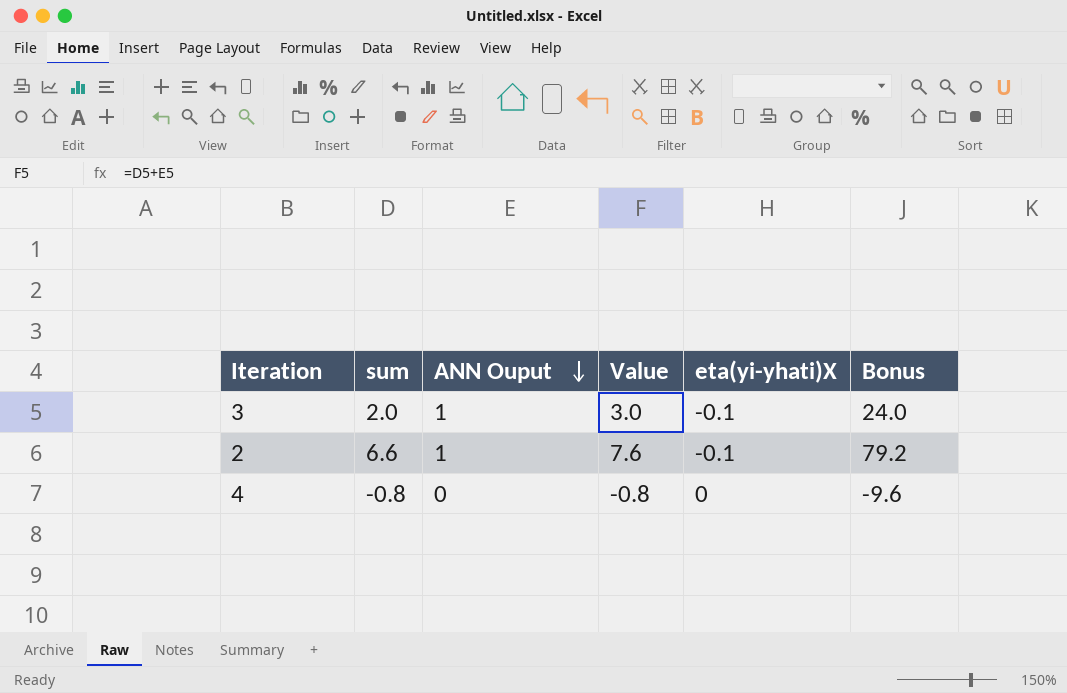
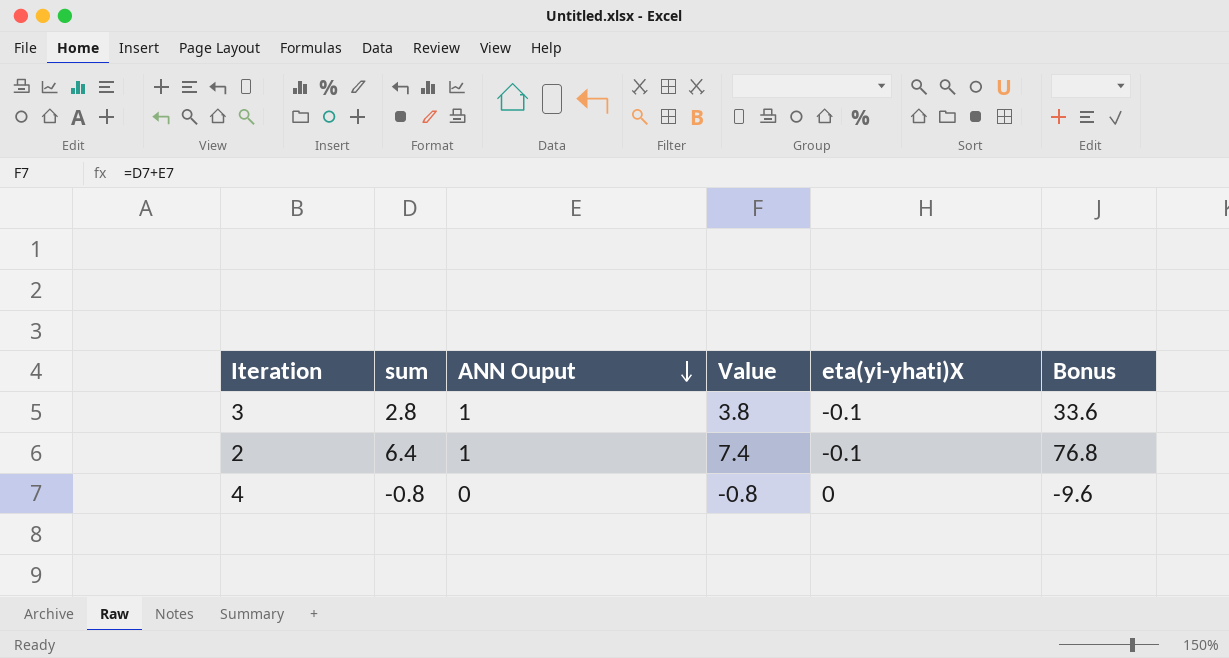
3 | sum: 2.0 -> 2.8
3 | Value: 3.0 -> 3.8
3 | Bonus: 24.0 -> 33.6
2 | sum: 6.6 -> 6.4
2 | Value: 7.6 -> 7.4
2 | Bonus: 79.2 -> 76.8

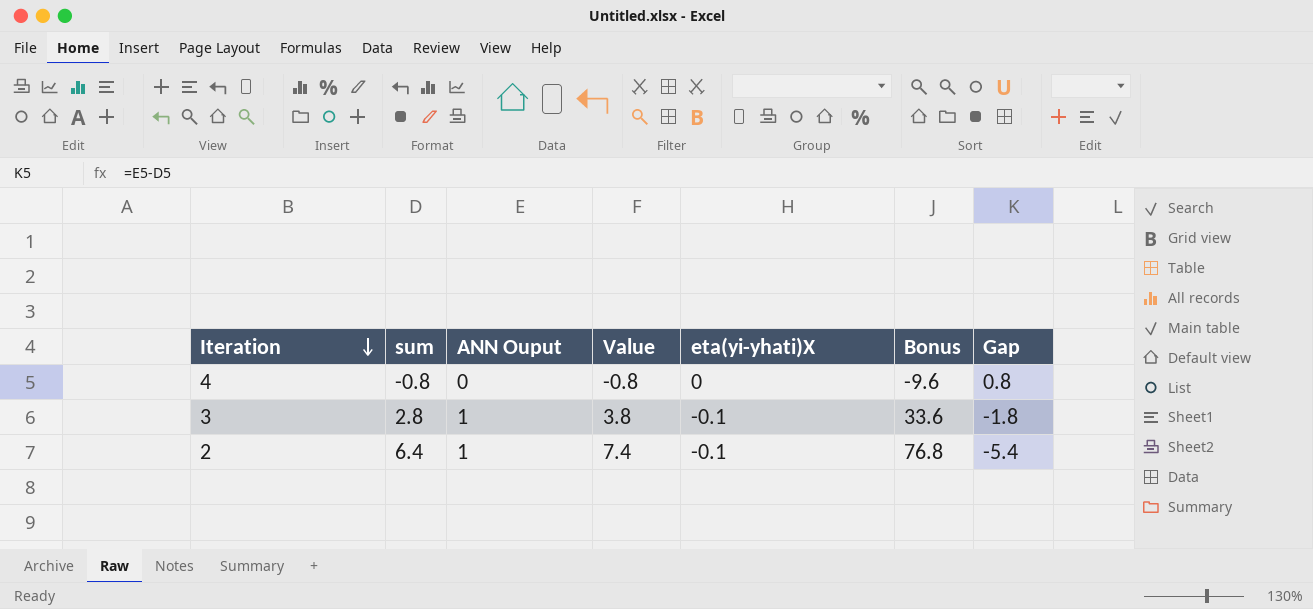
row order: ANN Ouput descending -> Iteration descending
column Gap | formula: none -> [ANN Ouput] - [sum]

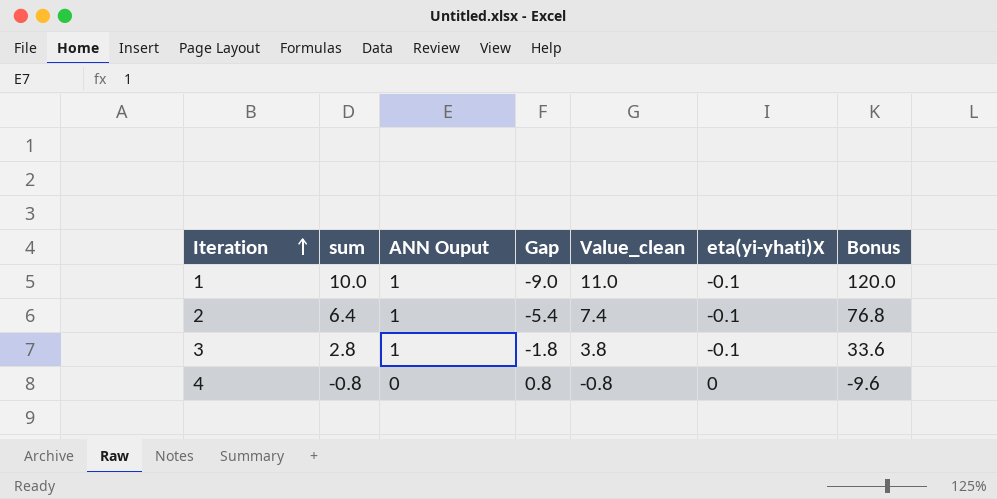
row order: Iteration descending -> Iteration ascending
column Gap | position: 7 -> 4
column name: Value -> Value_clean
row 1: none -> 10.0 | 1 | -9.0 | 11.0 | -0.1 | 120.0

